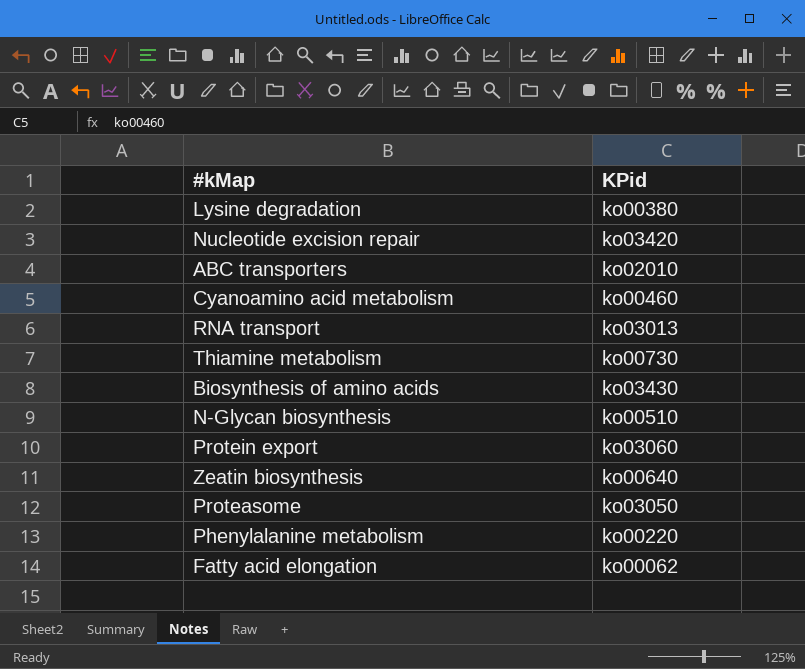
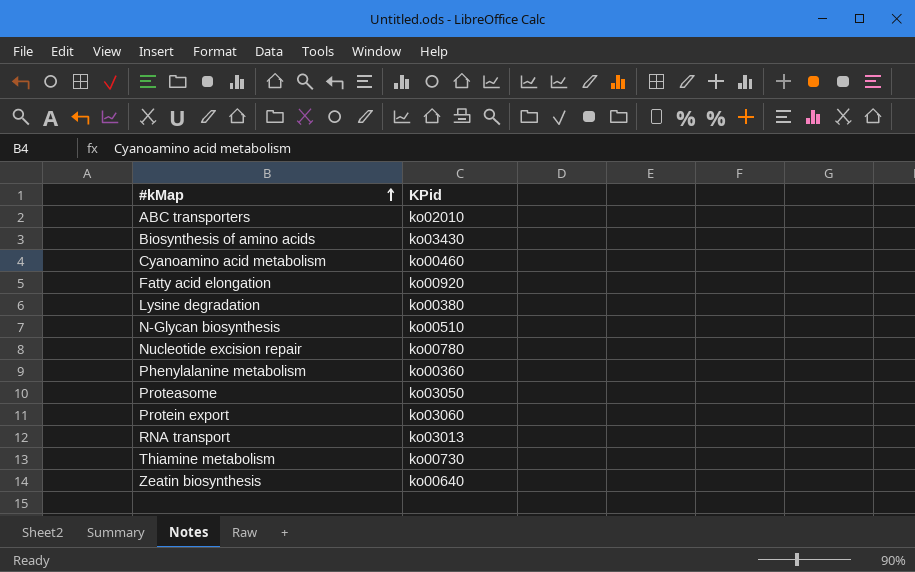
row order: none -> #kMap ascending
Fatty acid elongation | KPid: ko00062 -> ko00920
Nucleotide excision repair | KPid: ko03420 -> ko00780
Phenylalanine metabolism | KPid: ko00220 -> ko00360

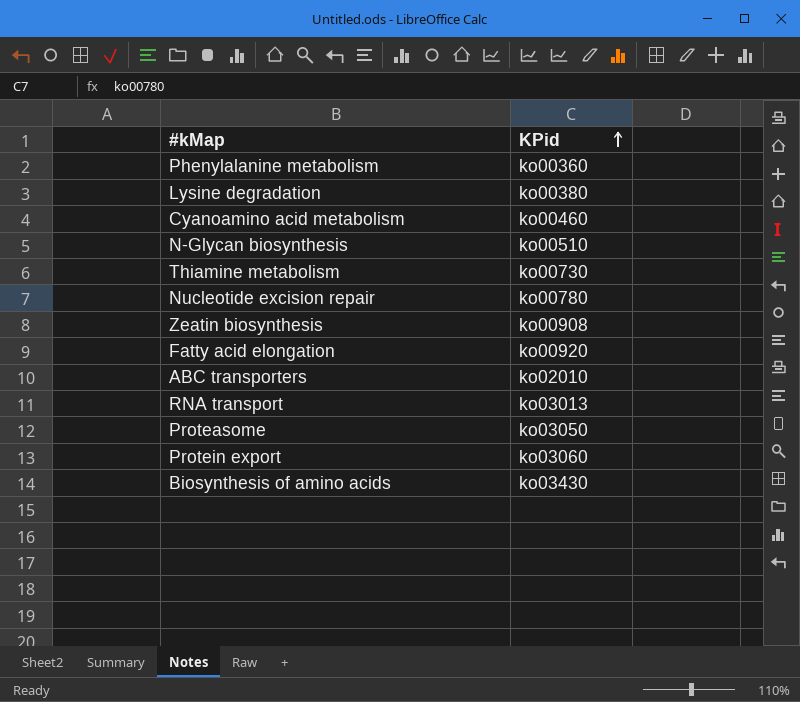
row order: #kMap ascending -> KPid ascending
Zeatin biosynthesis | KPid: ko00640 -> ko00908

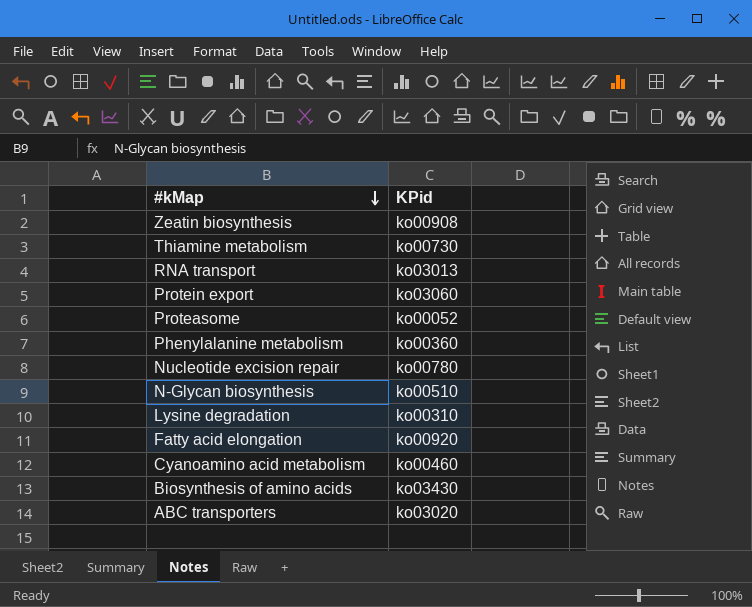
row order: KPid ascending -> #kMap descending
Proteasome | KPid: ko03050 -> ko00052
Lysine degradation | KPid: ko00380 -> ko00310
ABC transporters | KPid: ko02010 -> ko03020

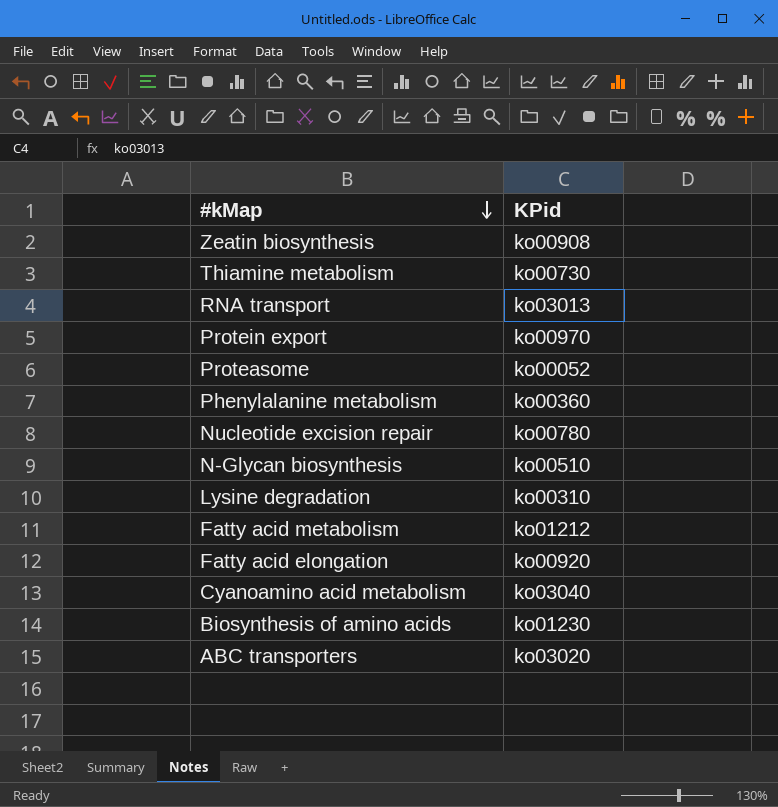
Protein export | KPid: ko03060 -> ko00970
row Fatty acid metabolism: none -> ko01212
Cyanoamino acid metabolism | KPid: ko00460 -> ko03040
Biosynthesis of amino acids | KPid: ko03430 -> ko01230

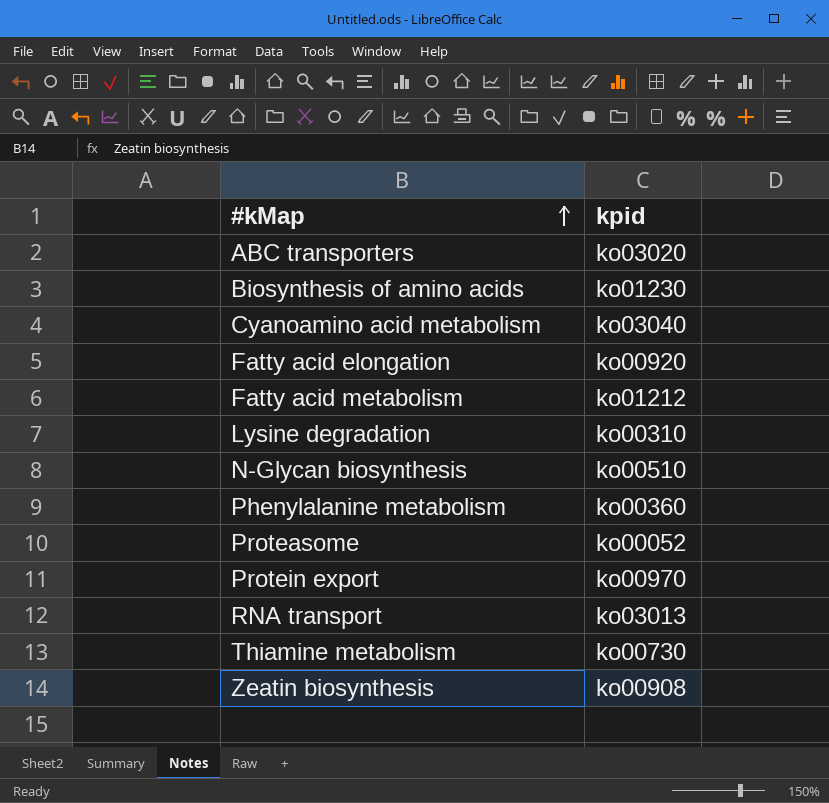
row order: #kMap descending -> #kMap ascending
column name: KPid -> kpid
row Nucleotide excision repair: ko00780 -> none

